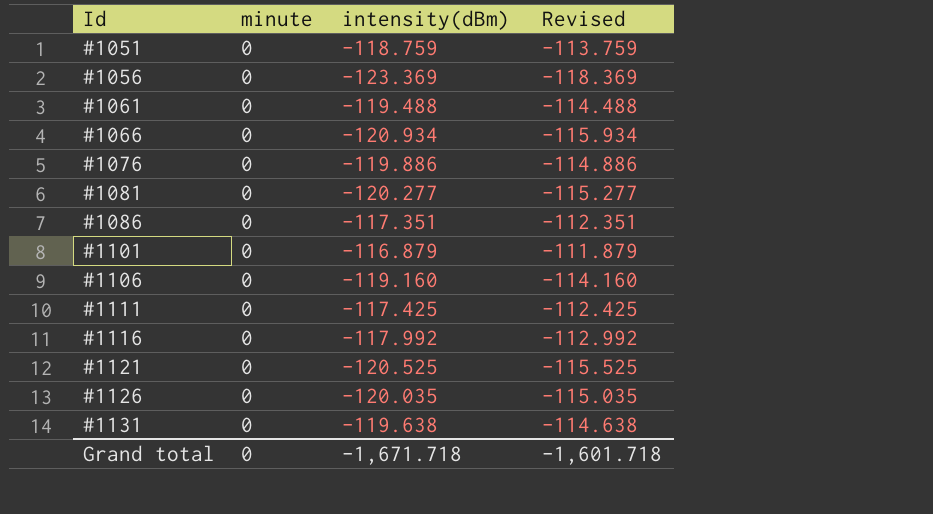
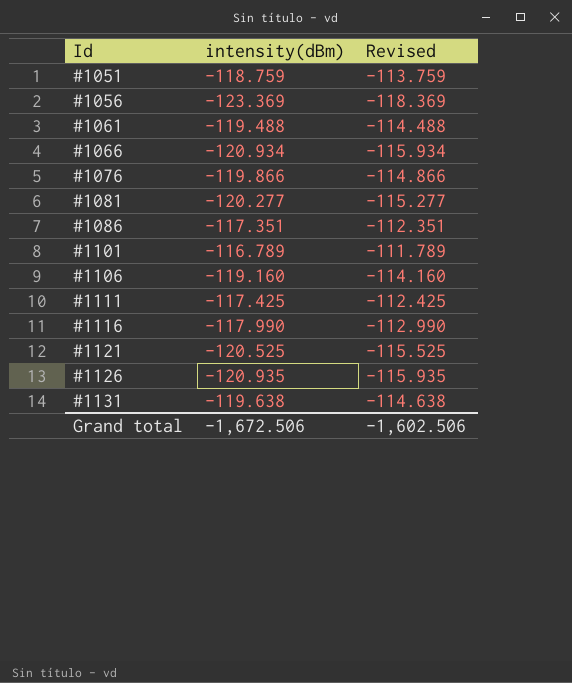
column minute | position: 2 -> none
#1076 | intensity(dBm): -119.886 -> -119.866
#1076 | Revised: -114.886 -> -114.866
#1101 | intensity(dBm): -116.879 -> -116.789
#1101 | Revised: -111.879 -> -111.789
#1116 | intensity(dBm): -117.992 -> -117.990
#1116 | Revised: -112.992 -> -112.990
#1126 | intensity(dBm): -120.035 -> -120.935
#1126 | Revised: -115.035 -> -115.935
Grand total | intensity(dBm): -1,671.718 -> -1,672.506
Grand total | Revised: -1,601.718 -> -1,602.506

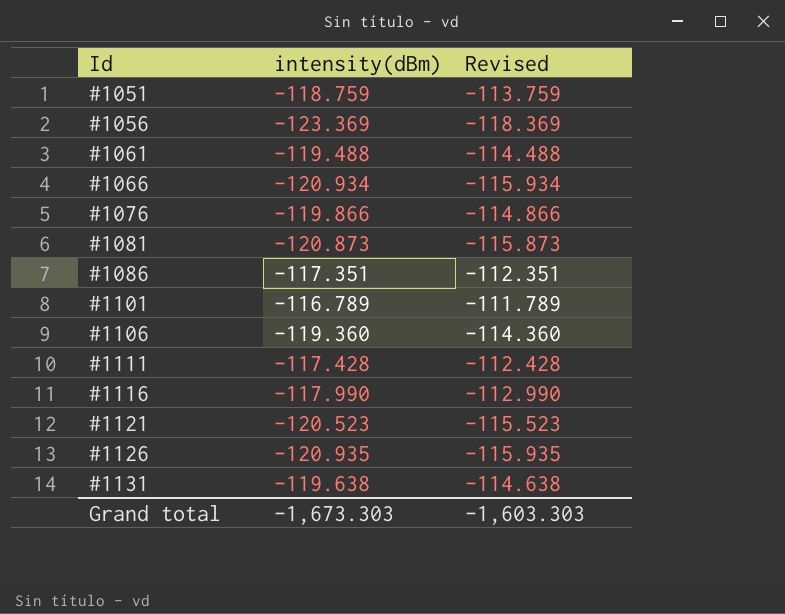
#1081 | intensity(dBm): -120.277 -> -120.873
#1081 | Revised: -115.277 -> -115.873
#1106 | intensity(dBm): -119.160 -> -119.360
#1106 | Revised: -114.160 -> -114.360
#1111 | intensity(dBm): -117.425 -> -117.428
#1111 | Revised: -112.425 -> -112.428
#1121 | intensity(dBm): -120.525 -> -120.523
#1121 | Revised: -115.525 -> -115.523
Grand total | intensity(dBm): -1,672.506 -> -1,673.303
Grand total | Revised: -1,602.506 -> -1,603.303

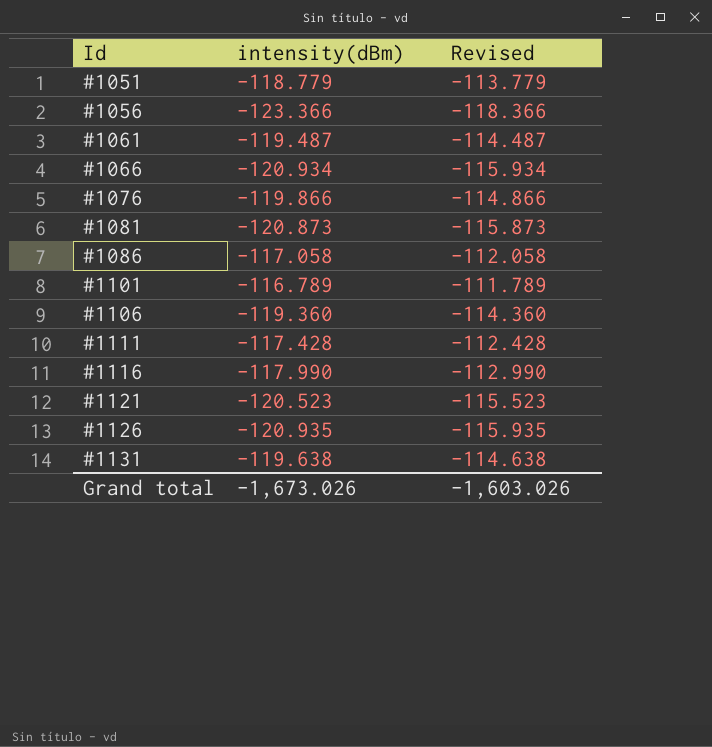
#1051 | intensity(dBm): -118.759 -> -118.779
#1051 | Revised: -113.759 -> -113.779
#1056 | intensity(dBm): -123.369 -> -123.366
#1056 | Revised: -118.369 -> -118.366
#1061 | intensity(dBm): -119.488 -> -119.487
#1061 | Revised: -114.488 -> -114.487
#1086 | intensity(dBm): -117.351 -> -117.058
#1086 | Revised: -112.351 -> -112.058
Grand total | intensity(dBm): -1,673.303 -> -1,673.026
Grand total | Revised: -1,603.303 -> -1,603.026

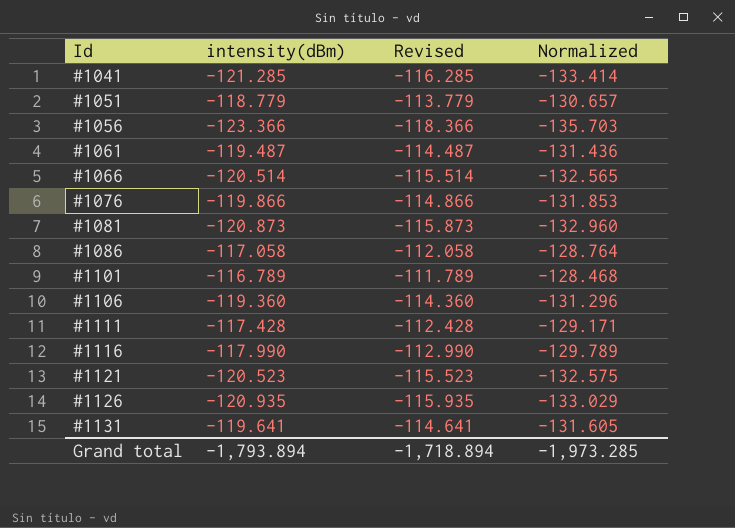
column Normalized | formula: none -> [intensity(dBm)] * 1.1
row #1041: none -> -121.285 | -116.285 | -133.414
#1066 | intensity(dBm): -120.934 -> -120.514
#1066 | Revised: -115.934 -> -115.514
#1131 | intensity(dBm): -119.638 -> -119.641
#1131 | Revised: -114.638 -> -114.641
Grand total | intensity(dBm): -1,673.026 -> -1,793.894
Grand total | Revised: -1,603.026 -> -1,718.894

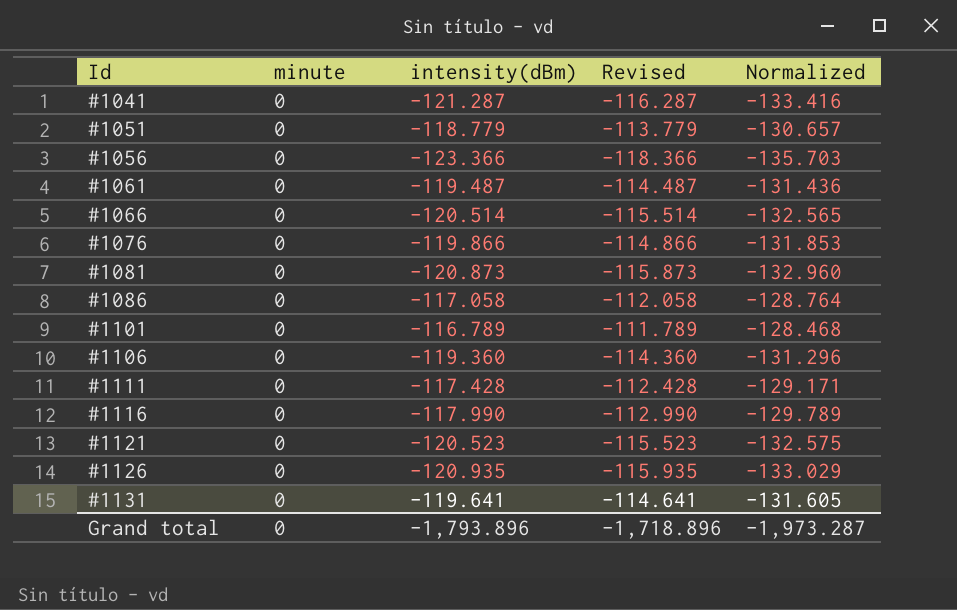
column minute | position: none -> 2
#1041 | intensity(dBm): -121.285 -> -121.287
#1041 | Revised: -116.285 -> -116.287
#1041 | Normalized: -133.414 -> -133.416
Grand total | intensity(dBm): -1,793.894 -> -1,793.896
Grand total | Revised: -1,718.894 -> -1,718.896
Grand total | Normalized: -1,973.285 -> -1,973.287

